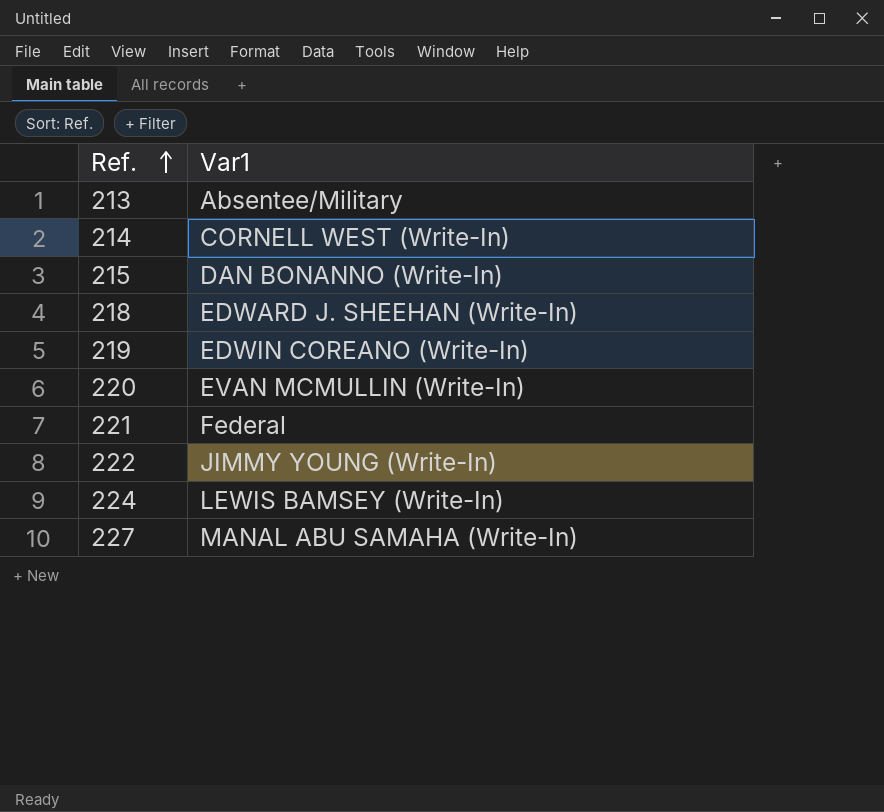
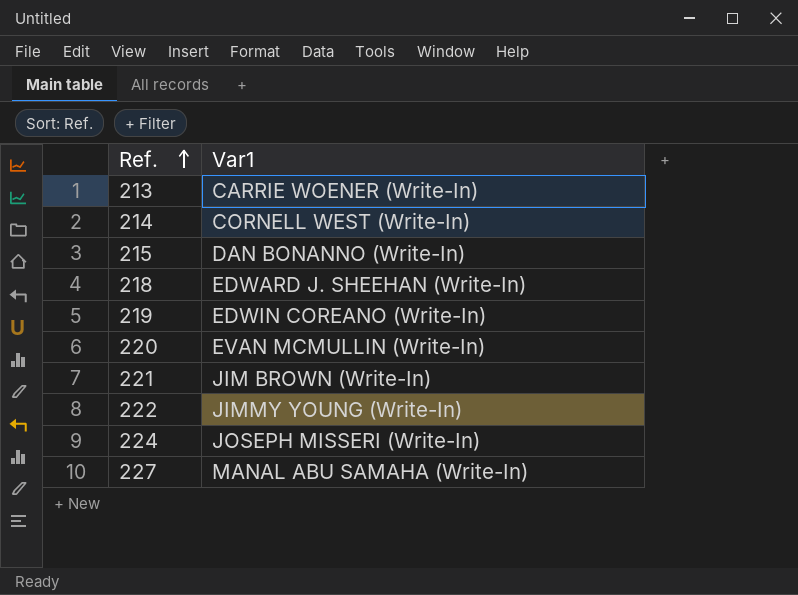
213 | Var1: Absentee/Military -> CARRIE WOENER (Write-In)
221 | Var1: Federal -> JIM BROWN (Write-In)
224 | Var1: LEWIS BAMSEY (Write-In) -> JOSEPH MISSERI (Write-In)

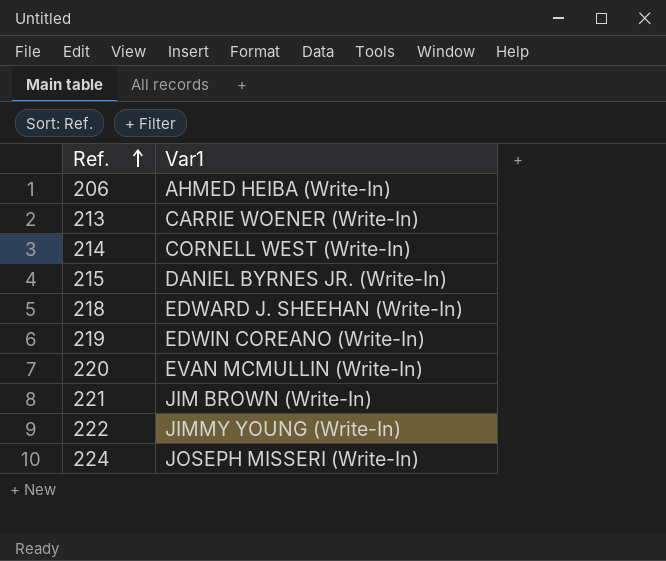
row 227: MANAL ABU SAMAHA (Write-In) -> none
row 206: none -> AHMED HEIBA (Write-In)
215 | Var1: DAN BONANNO (Write-In) -> DANIEL BYRNES JR. (Write-In)

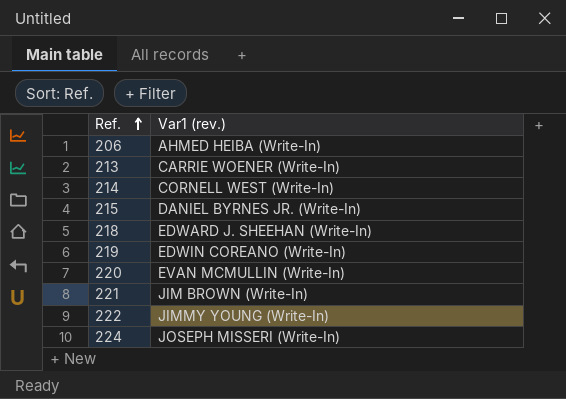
column name: Var1 -> Var1 (rev.)

